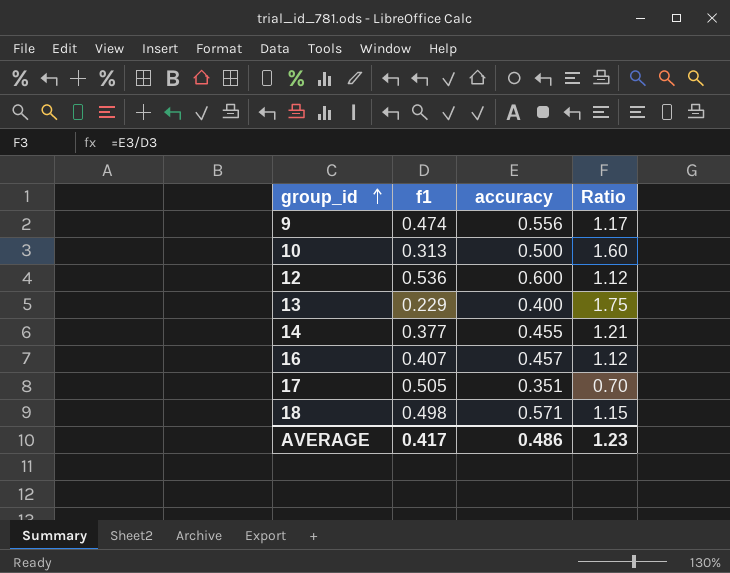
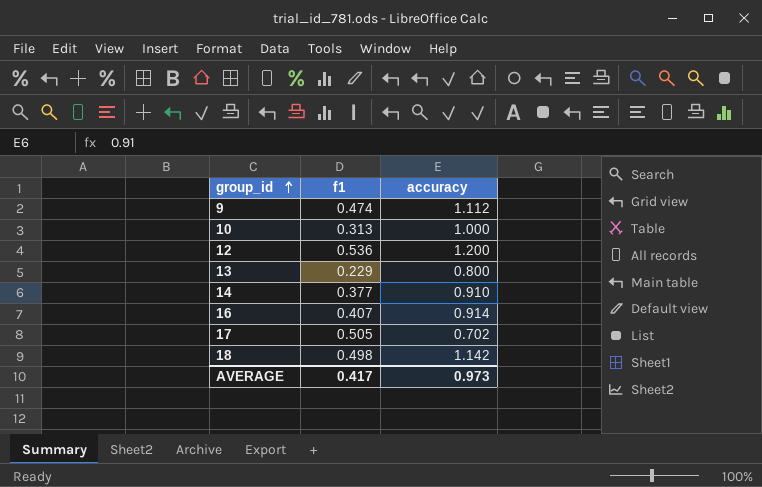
column Ratio | formula: [accuracy] / [f1] -> none
9 | accuracy: 0.556 -> 1.112
10 | accuracy: 0.500 -> 1.000
12 | accuracy: 0.600 -> 1.200
13 | accuracy: 0.400 -> 0.800
14 | accuracy: 0.455 -> 0.910
16 | accuracy: 0.457 -> 0.914
17 | accuracy: 0.351 -> 0.702
18 | accuracy: 0.571 -> 1.142
AVERAGE | accuracy: 0.486 -> 0.973

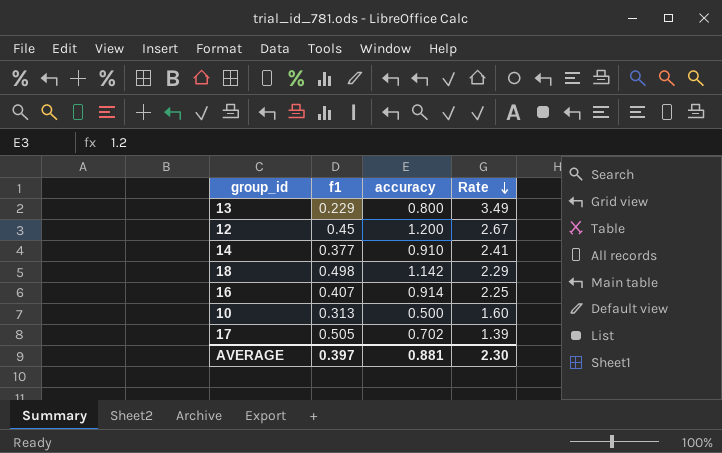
row order: group_id ascending -> Rate descending
column Rate | formula: none -> [accuracy] / [f1]
row 9: 0.474 | 1.112 -> none
12 | f1: 0.536 -> 0.45
10 | accuracy: 1.000 -> 0.500
AVERAGE | f1: 0.417 -> 0.397
AVERAGE | accuracy: 0.973 -> 0.881

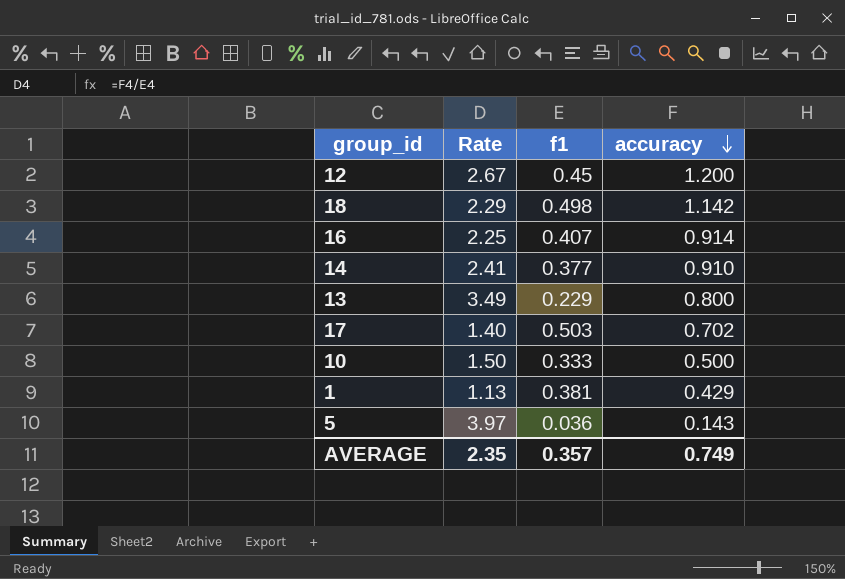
row order: Rate descending -> accuracy descending
column Rate | position: 4 -> 2
17 | Rate: 1.39 -> 1.40
17 | f1: 0.505 -> 0.503
10 | Rate: 1.60 -> 1.50
10 | f1: 0.313 -> 0.333
row 1: none -> 1.13 | 0.381 | 0.429
row 5: none -> 3.97 | 0.036 | 0.143
AVERAGE | Rate: 2.30 -> 2.35
AVERAGE | f1: 0.397 -> 0.357
AVERAGE | accuracy: 0.881 -> 0.749

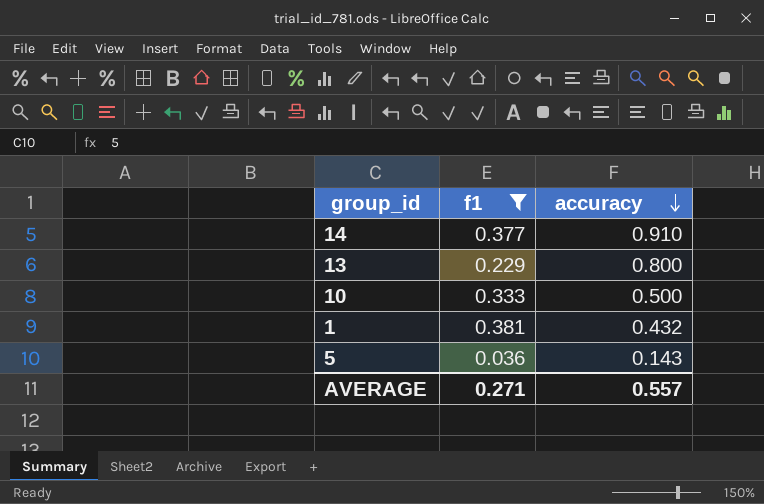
filter: none -> f1 <= 0.381
column Rate | formula: [accuracy] / [f1] -> none
1 | accuracy: 0.429 -> 0.432
AVERAGE | f1: 0.357 -> 0.271
AVERAGE | accuracy: 0.749 -> 0.557

